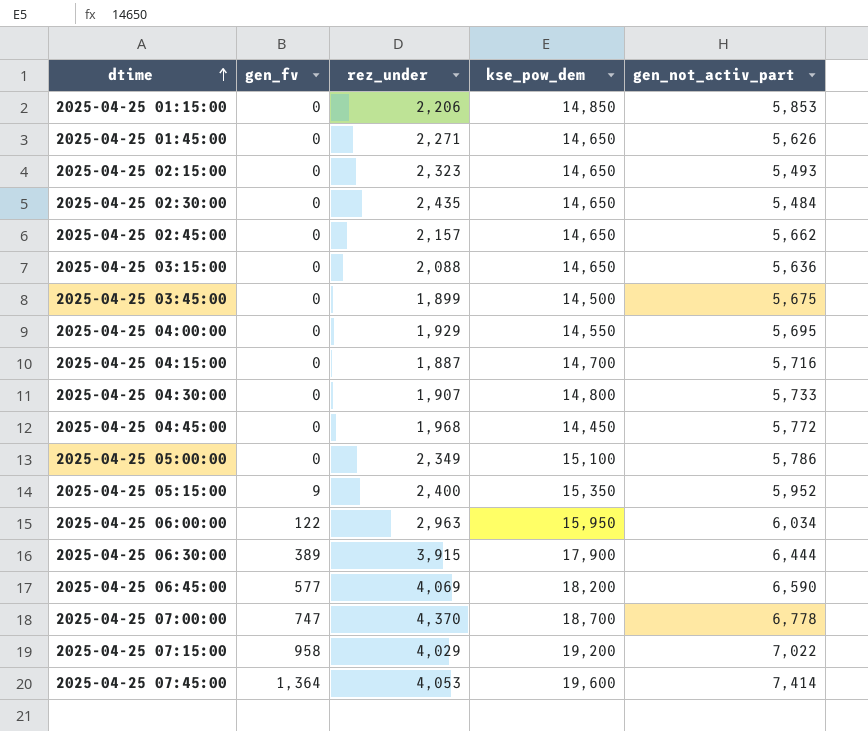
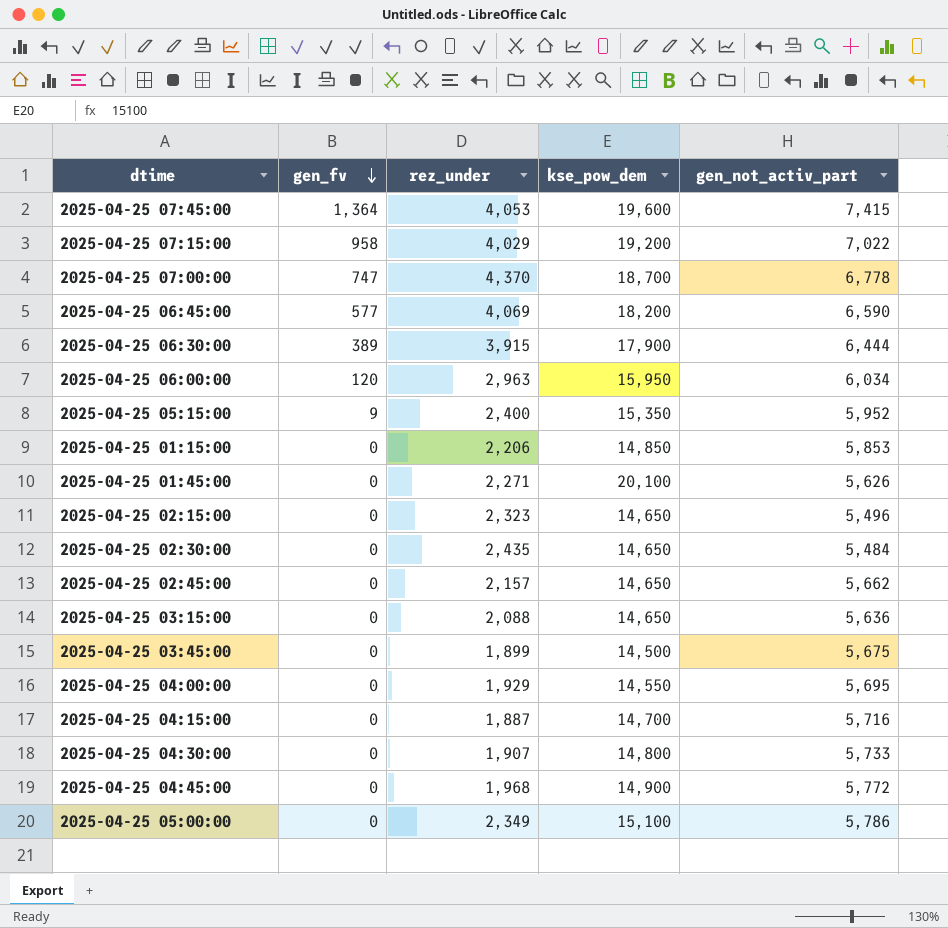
row order: dtime ascending -> gen_fv descending
2025-04-25 07:45:00 | gen_not_activ_part: 7,414 -> 7,415
2025-04-25 06:00:00 | gen_fv: 122 -> 120
2025-04-25 01:45:00 | kse_pow_dem: 14,650 -> 20,100
2025-04-25 02:15:00 | gen_not_activ_part: 5,493 -> 5,496
2025-04-25 04:45:00 | kse_pow_dem: 14,450 -> 14,900

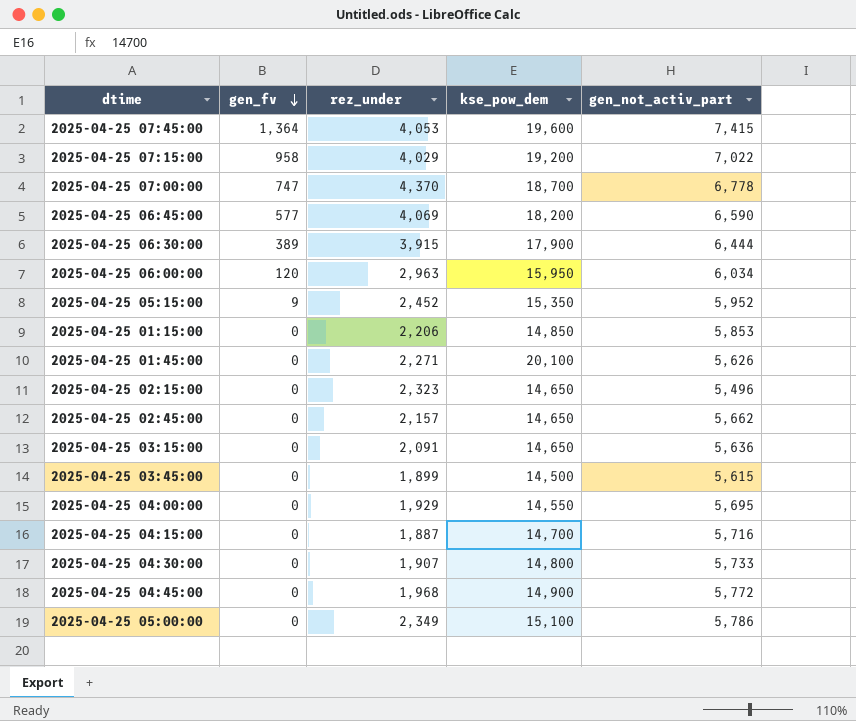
row 2025-04-25 02:30:00: 0 | 2,435 | 14,650 | 5,484 -> none
2025-04-25 05:15:00 | rez_under: 2,400 -> 2,452
2025-04-25 03:15:00 | rez_under: 2,088 -> 2,091
2025-04-25 03:45:00 | gen_not_activ_part: 5,675 -> 5,615

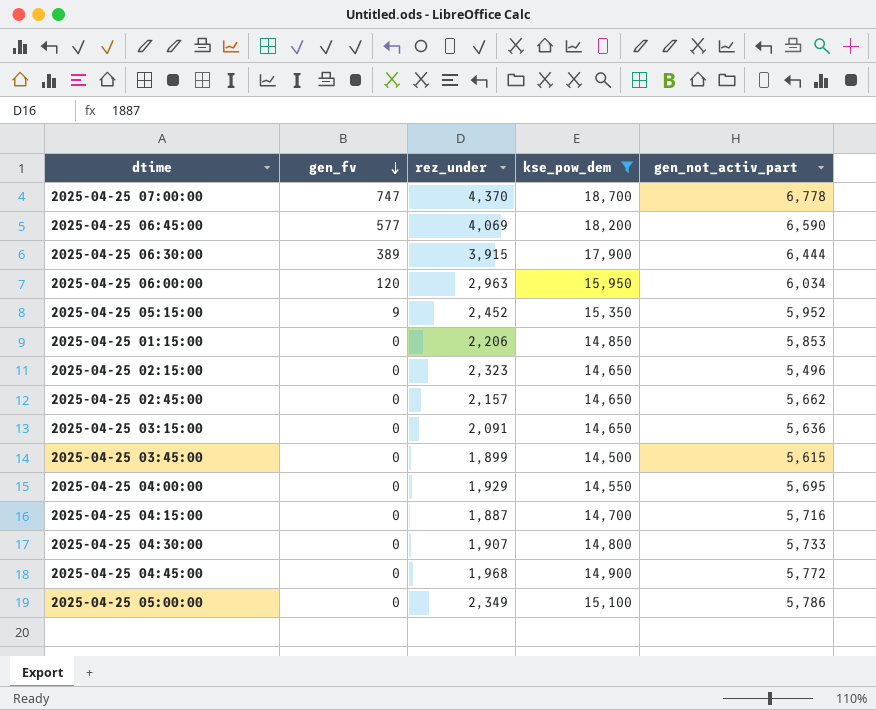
filter: none -> kse_pow_dem <= 18,700

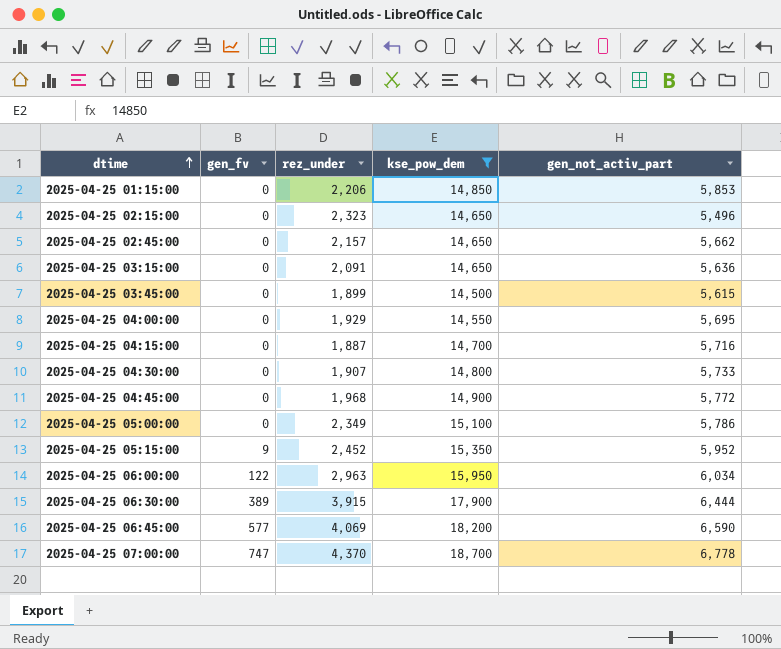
row order: gen_fv descending -> dtime ascending
2025-04-25 06:00:00 | gen_fv: 120 -> 122

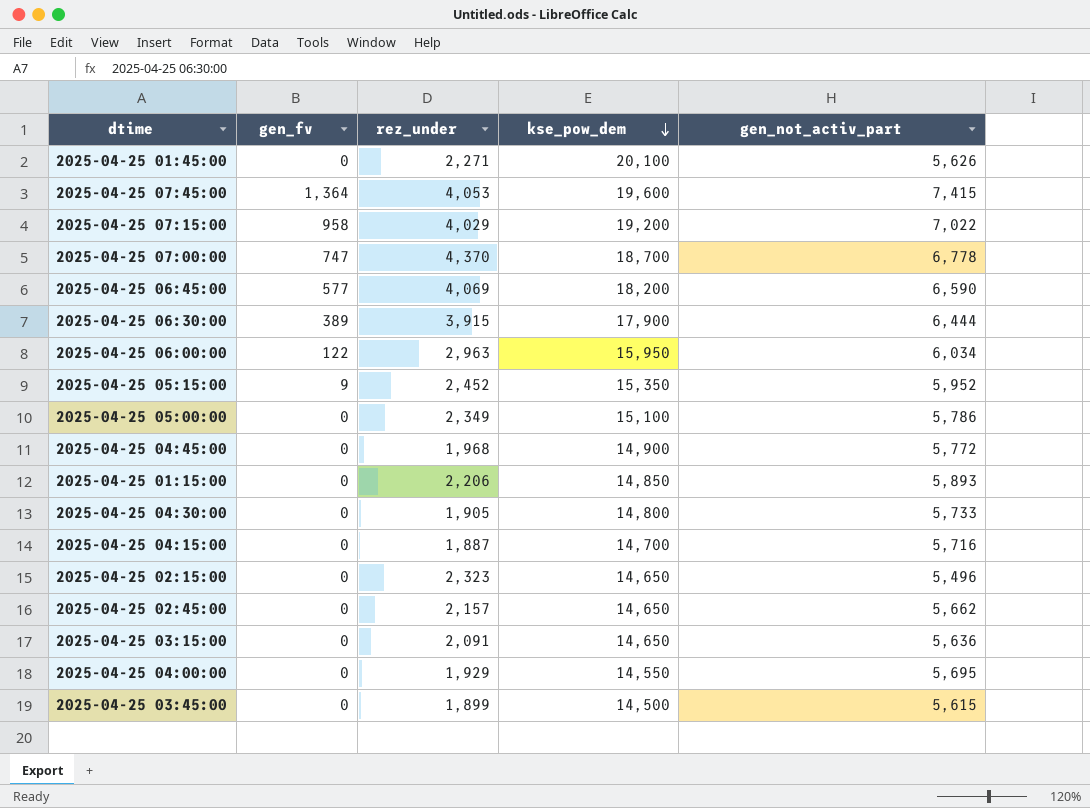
filter: kse_pow_dem <= 18,700 -> none
row order: dtime ascending -> kse_pow_dem descending
2025-04-25 01:15:00 | gen_not_activ_part: 5,853 -> 5,893
2025-04-25 04:30:00 | rez_under: 1,907 -> 1,905

